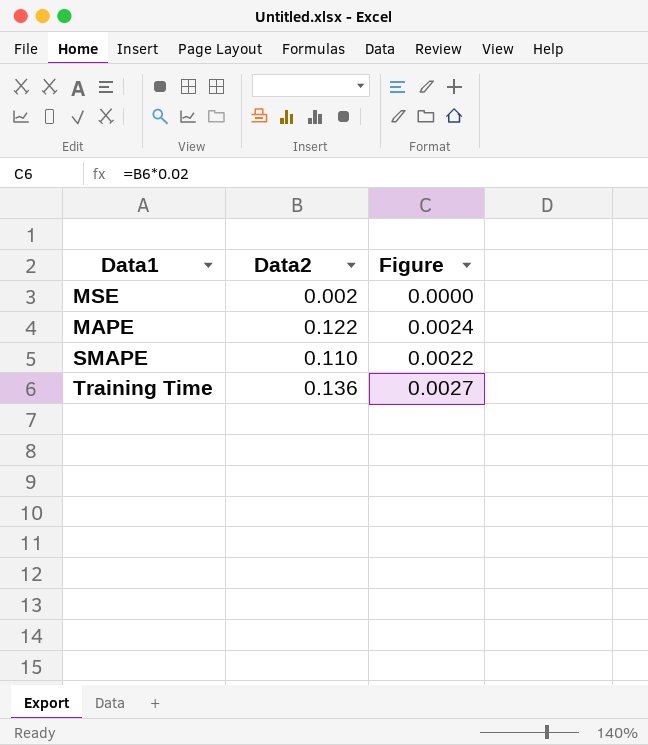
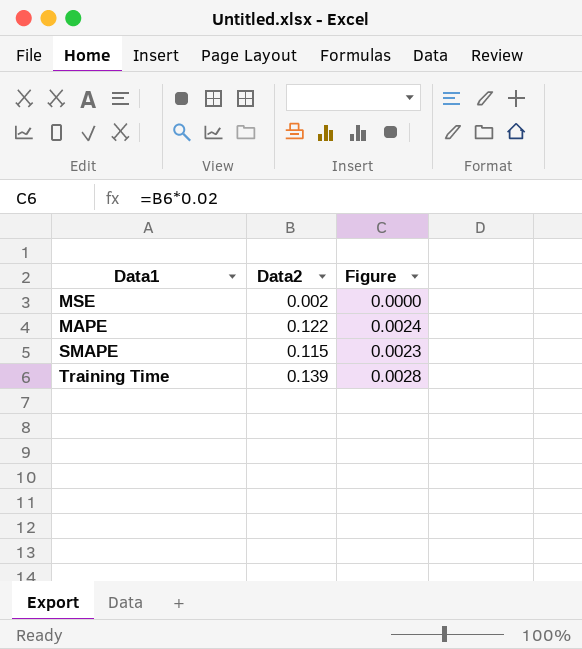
SMAPE | Data2: 0.110 -> 0.115
SMAPE | Figure: 0.0022 -> 0.0023
Training Time | Data2: 0.136 -> 0.139
Training Time | Figure: 0.0027 -> 0.0028

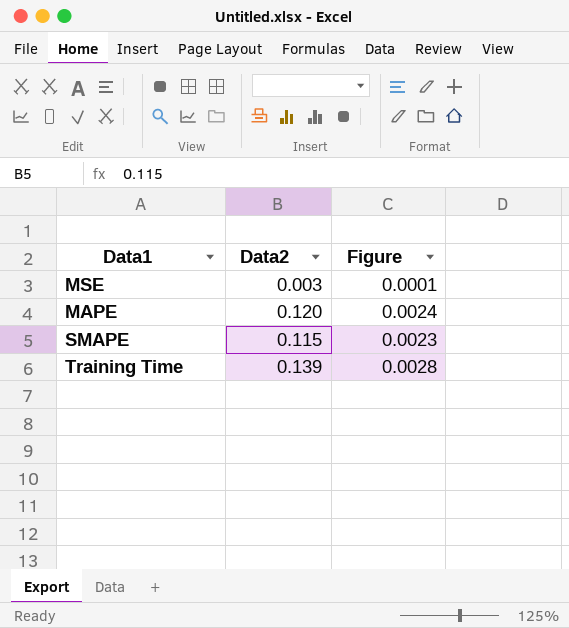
MSE | Data2: 0.002 -> 0.003
MSE | Figure: 0.0000 -> 0.0001
MAPE | Data2: 0.122 -> 0.120

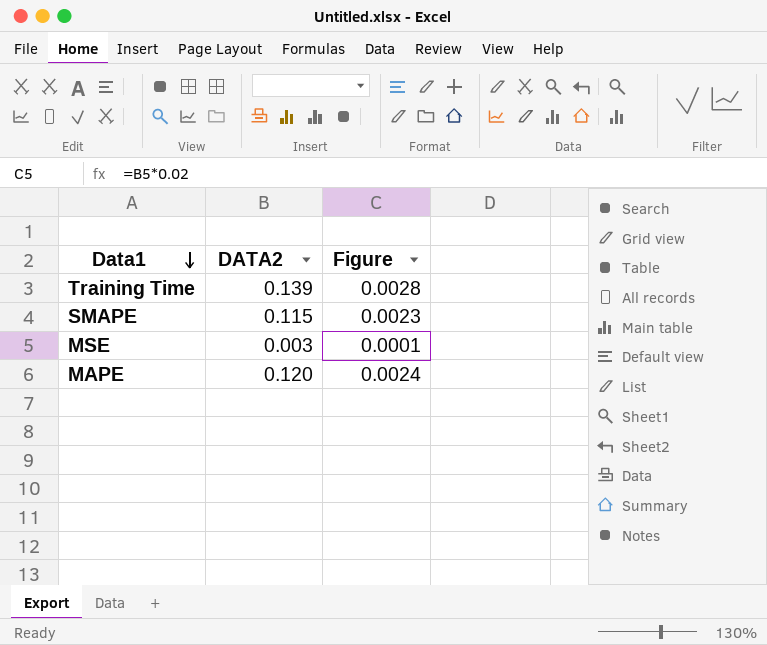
row order: none -> Data1 descending
column name: Data2 -> DATA2

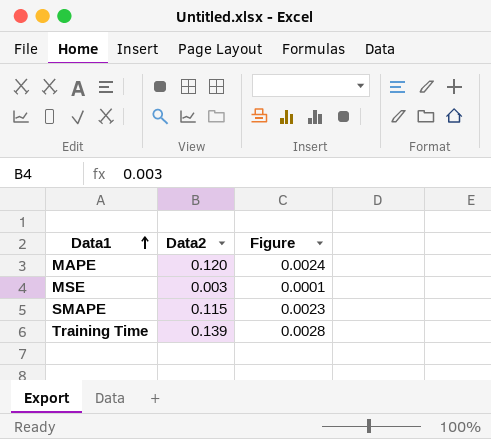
row order: Data1 descending -> Data1 ascending
column name: DATA2 -> Data2

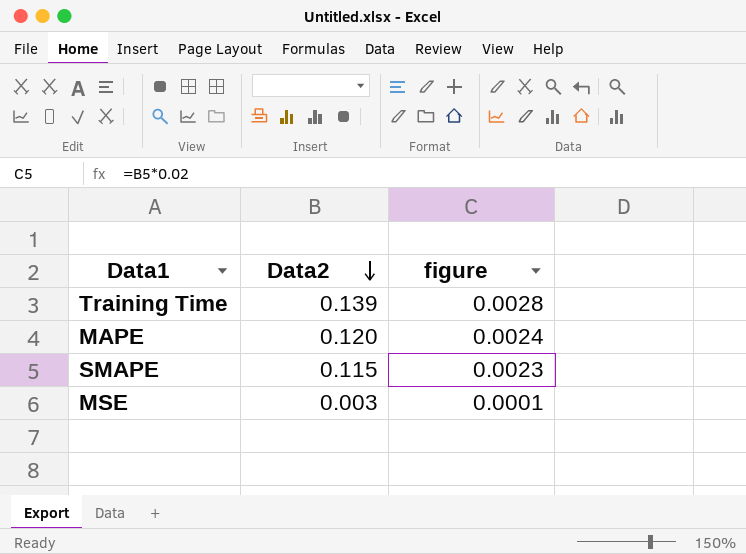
row order: Data1 ascending -> Data2 descending
column name: Figure -> figure

